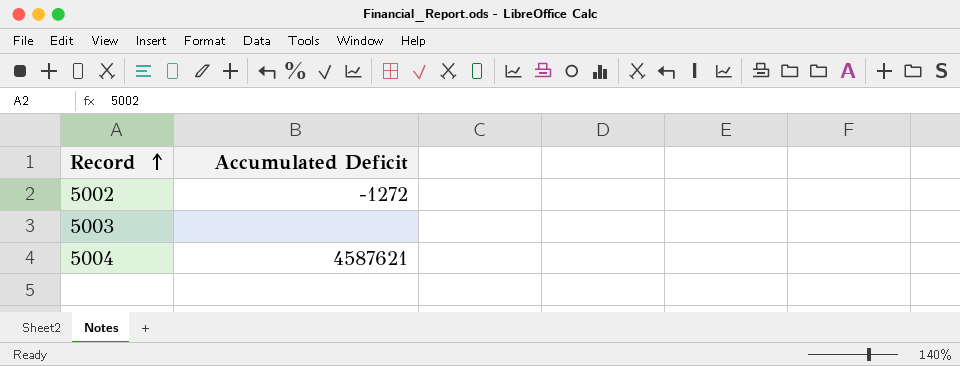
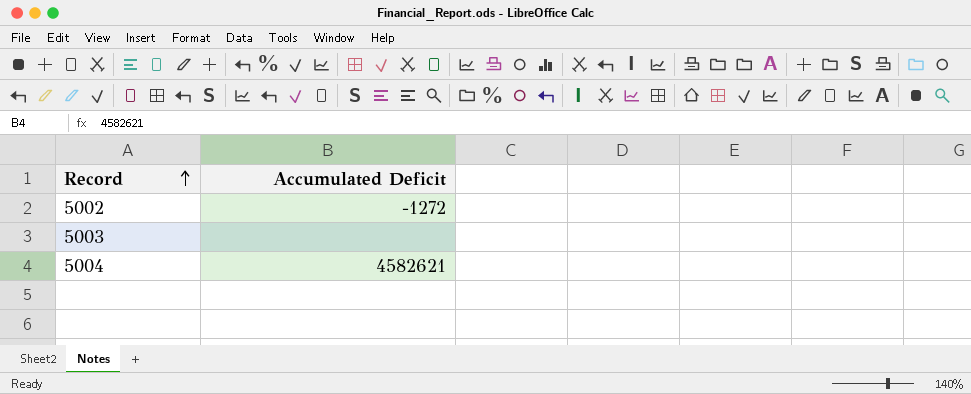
5004 | Accumulated Deficit: 4587621 -> 4582621

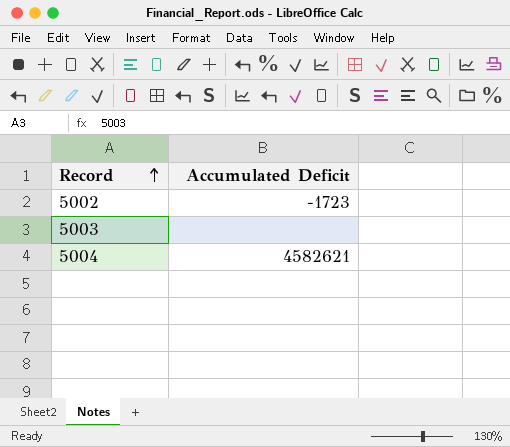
5002 | Accumulated Deficit: -1272 -> -1723

